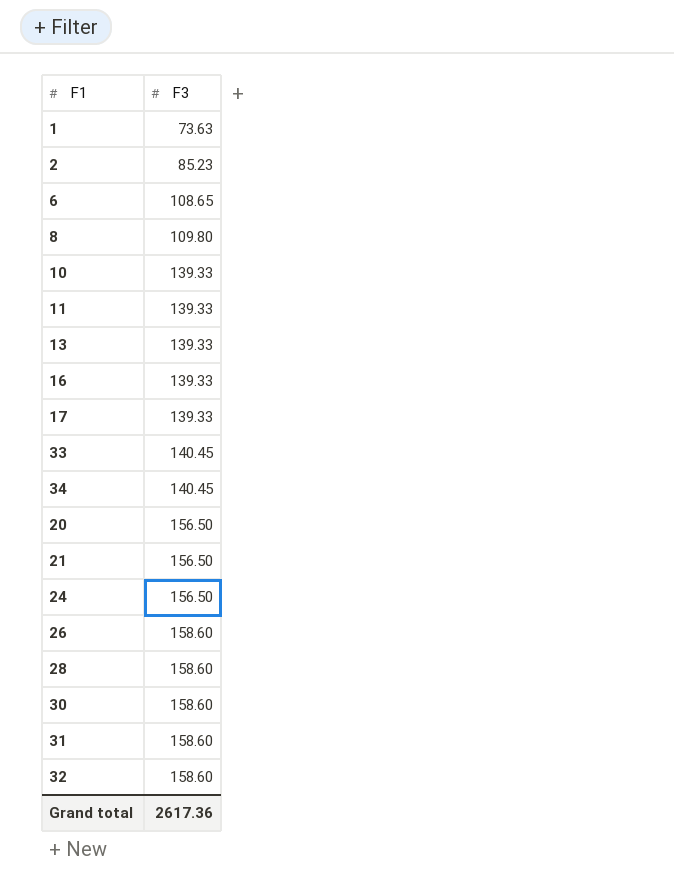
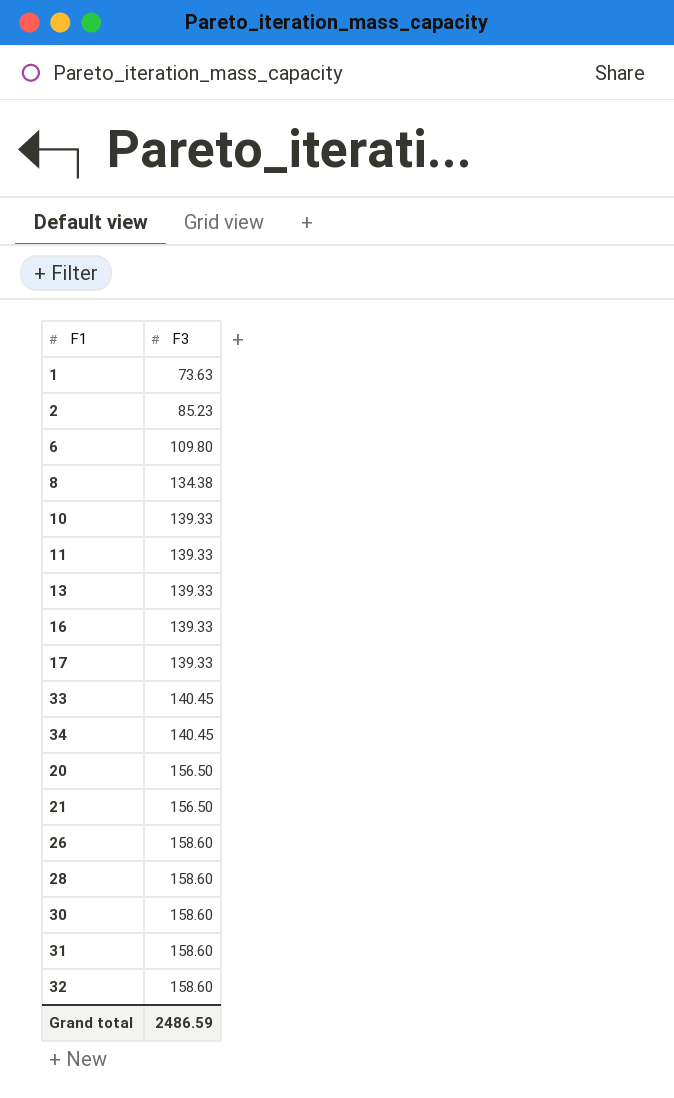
row 24: 156.50 -> none
6 | F3: 108.65 -> 109.80
8 | F3: 109.80 -> 134.38
Grand total | F3: 2617.36 -> 2486.59

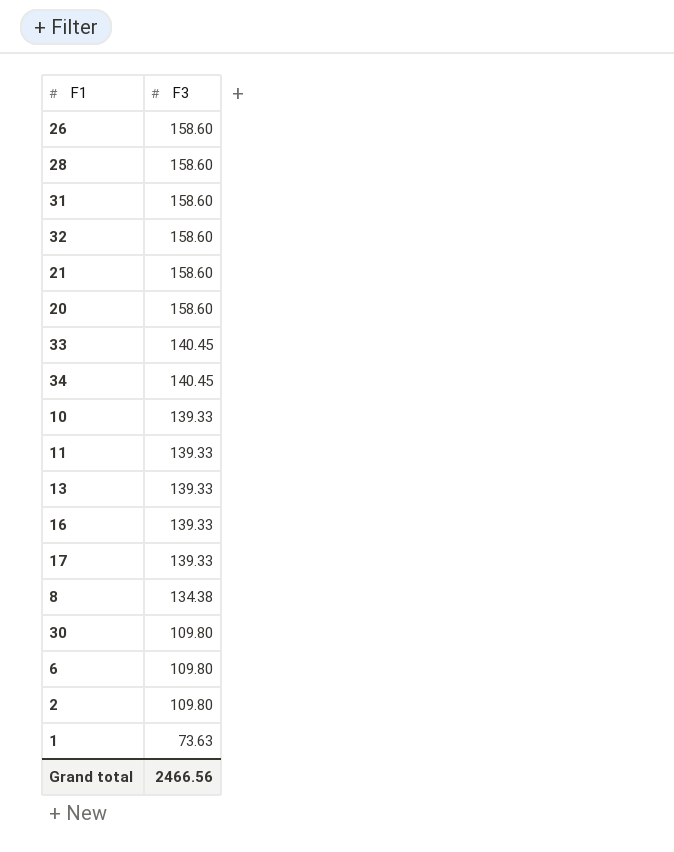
row order: F3 ascending -> F3 descending
21 | F3: 156.50 -> 158.60
20 | F3: 156.50 -> 158.60
30 | F3: 158.60 -> 109.80
2 | F3: 85.23 -> 109.80
Grand total | F3: 2486.59 -> 2466.56

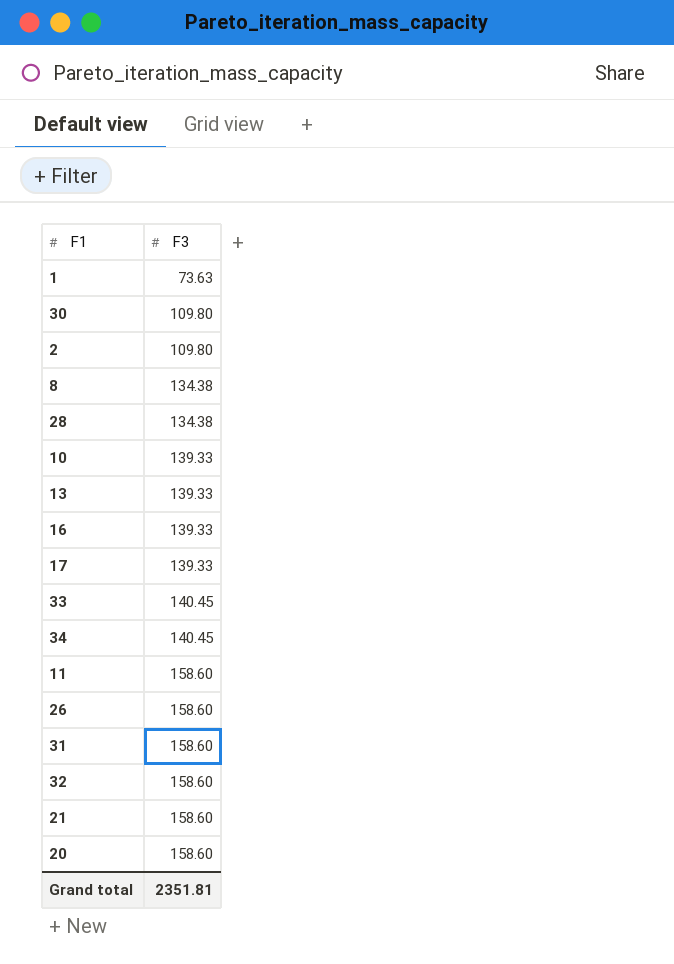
row order: F3 descending -> F3 ascending
row 6: 109.80 -> none
28 | F3: 158.60 -> 134.38
11 | F3: 139.33 -> 158.60
Grand total | F3: 2466.56 -> 2351.81

